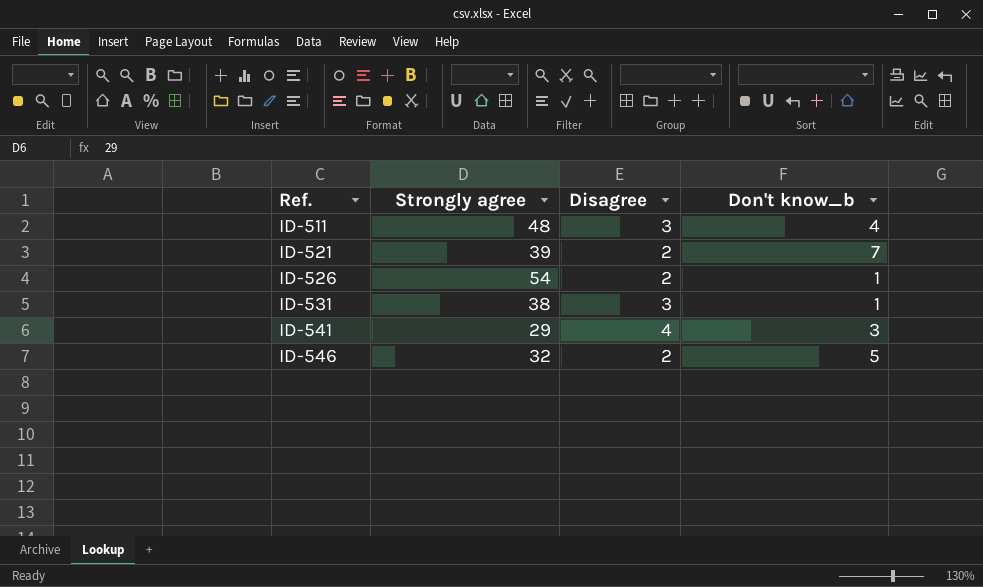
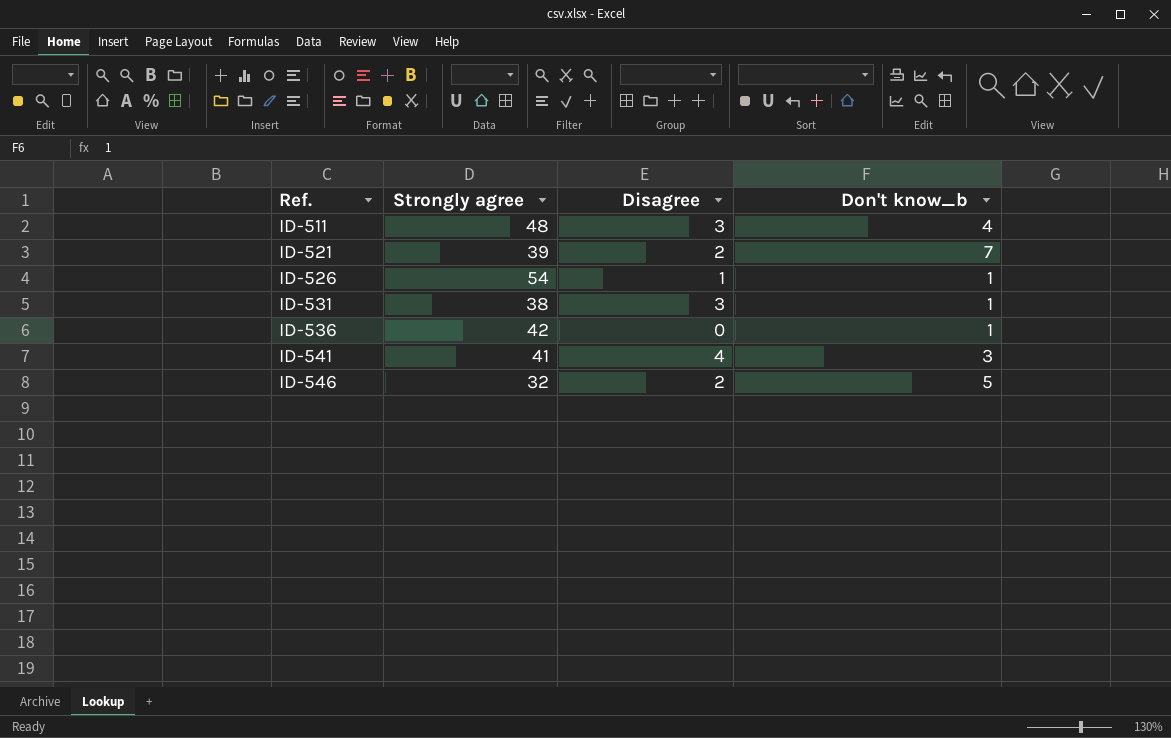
ID-526 | Disagree: 2 -> 1
row ID-536: none -> 42 | 0 | 1
ID-541 | Strongly agree: 29 -> 41

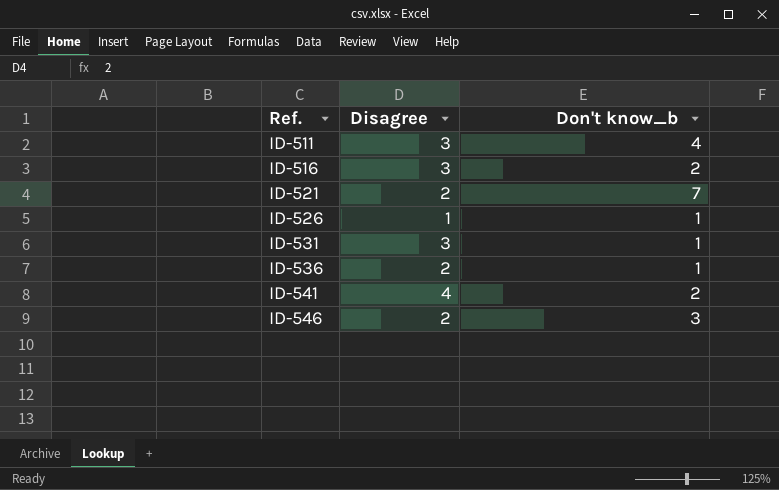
column Strongly agree | position: 2 -> none
row ID-516: none -> 3 | 2
ID-536 | Disagree: 0 -> 2
ID-541 | Don't know_b: 3 -> 2
ID-546 | Don't know_b: 5 -> 3

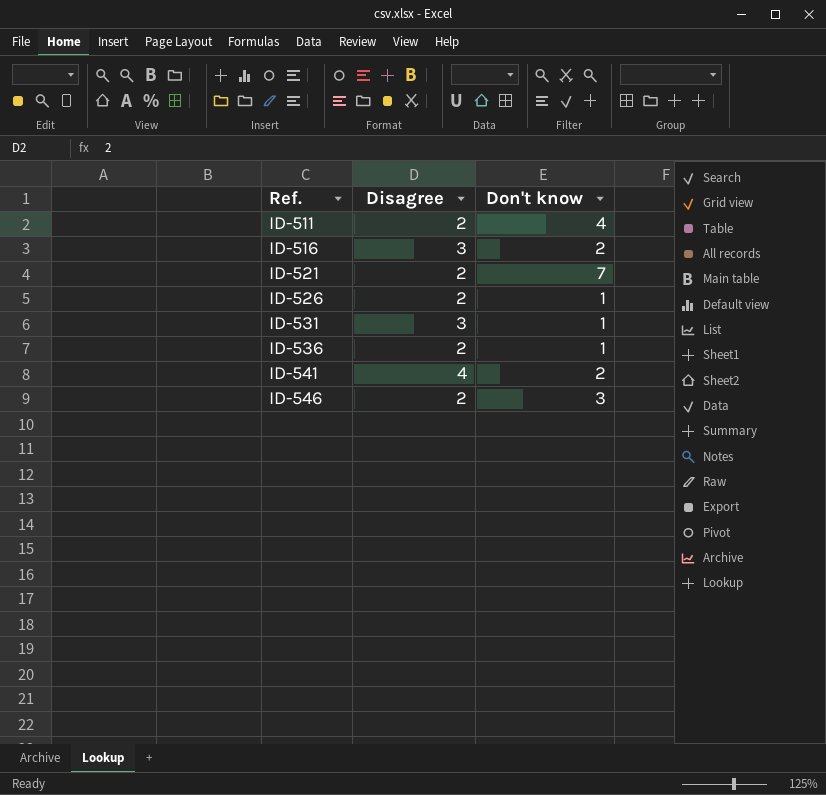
column name: Don't know_b -> Don't know
ID-511 | Disagree: 3 -> 2
ID-526 | Disagree: 1 -> 2

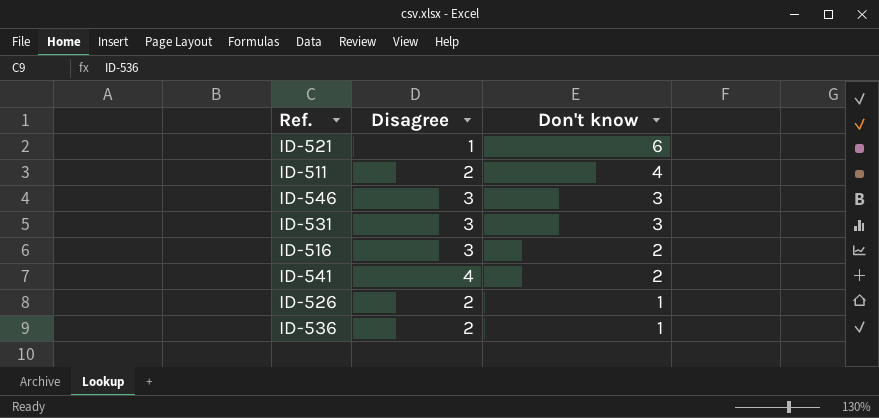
row order: Ref. ascending -> Don't know descending
ID-521 | Disagree: 2 -> 1
ID-521 | Don't know: 7 -> 6
ID-546 | Disagree: 2 -> 3
ID-531 | Don't know: 1 -> 3

